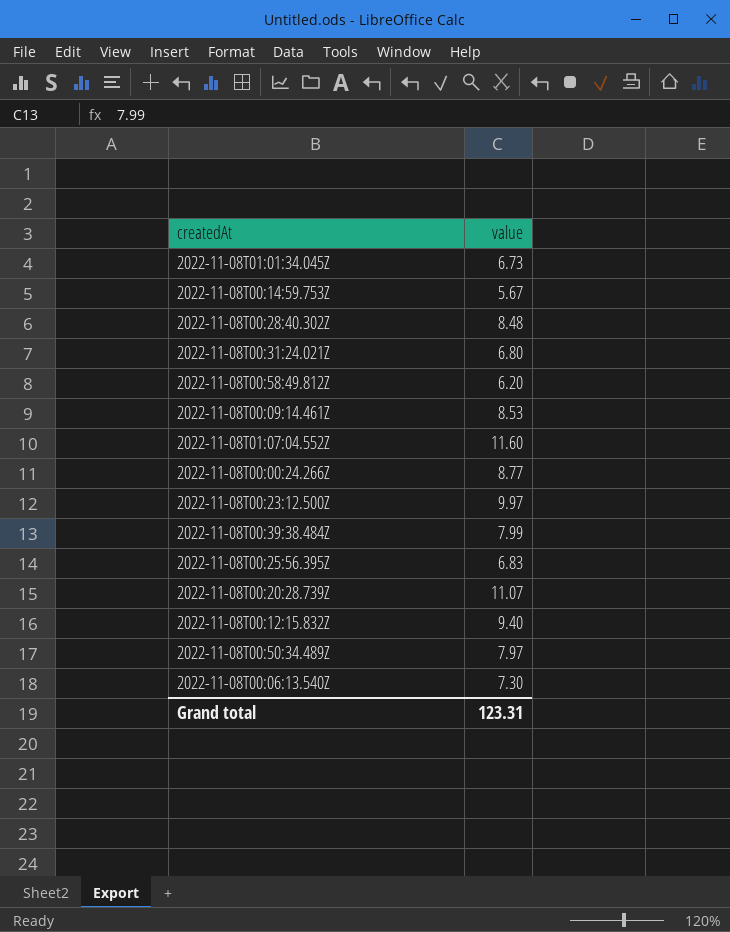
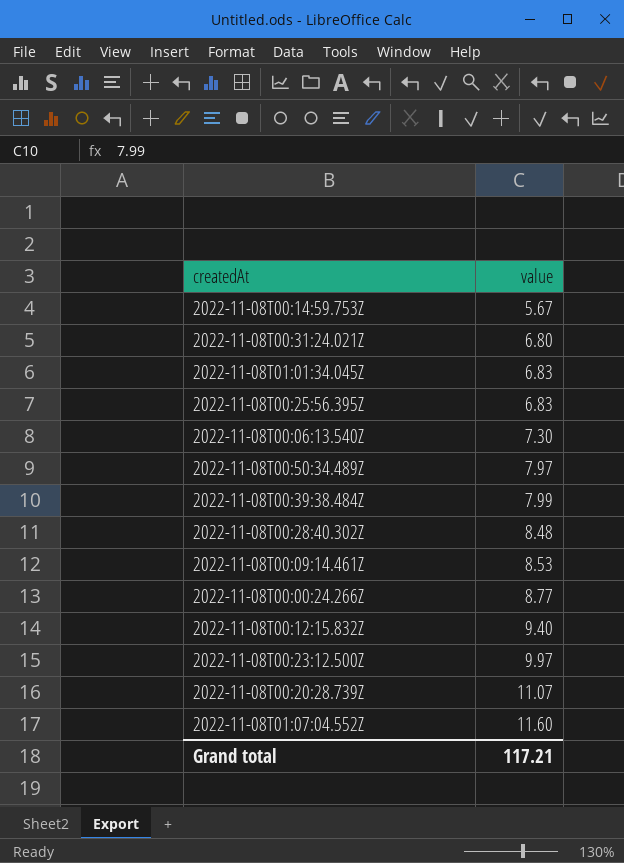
row order: none -> value ascending
row 2022-11-08T00:58:49.812Z: 6.20 -> none
2022-11-08T01:01:34.045Z | value: 6.73 -> 6.83
Grand total | value: 123.31 -> 117.21

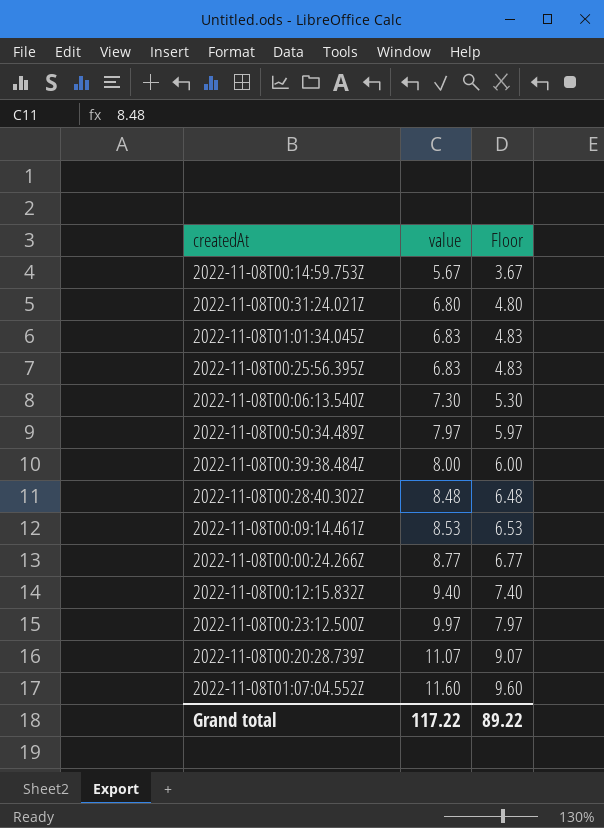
column Floor | formula: none -> [value] - 2
2022-11-08T00:39:38.484Z | value: 7.99 -> 8.00
Grand total | value: 117.21 -> 117.22

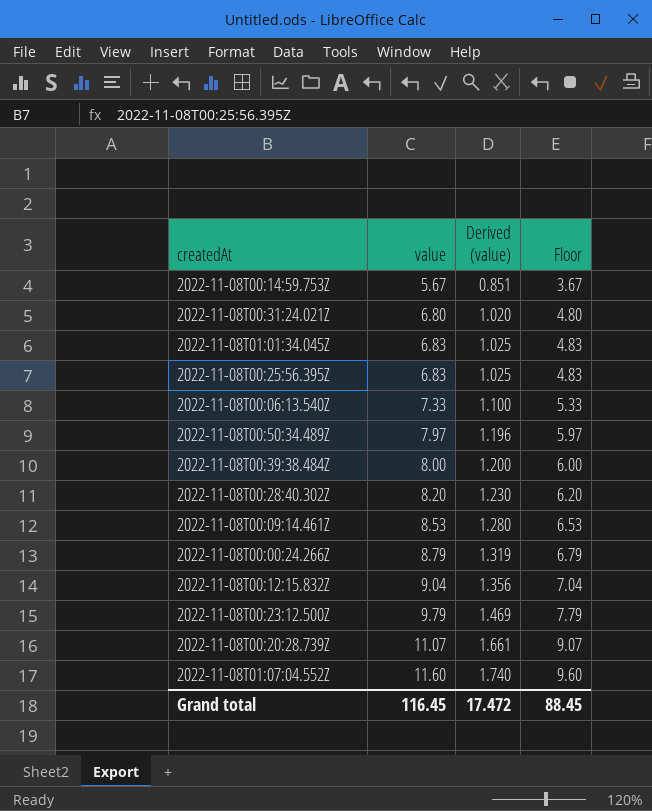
column Derived (value) | formula: none -> [value] * 0.15
2022-11-08T00:06:13.540Z | value: 7.30 -> 7.33
2022-11-08T00:06:13.540Z | Floor: 5.30 -> 5.33
2022-11-08T00:28:40.302Z | value: 8.48 -> 8.20
2022-11-08T00:28:40.302Z | Floor: 6.48 -> 6.20
2022-11-08T00:00:24.266Z | value: 8.77 -> 8.79
2022-11-08T00:00:24.266Z | Floor: 6.77 -> 6.79
2022-11-08T00:12:15.832Z | value: 9.40 -> 9.04
2022-11-08T00:12:15.832Z | Floor: 7.40 -> 7.04
2022-11-08T00:23:12.500Z | value: 9.97 -> 9.79
2022-11-08T00:23:12.500Z | Floor: 7.97 -> 7.79
Grand total | value: 117.22 -> 116.45
Grand total | Floor: 89.22 -> 88.45

